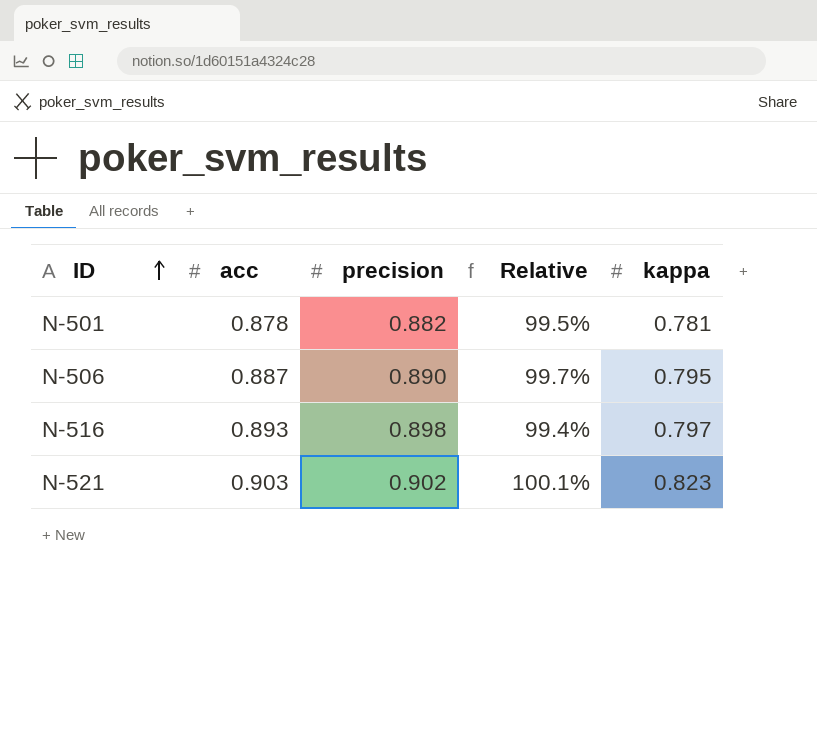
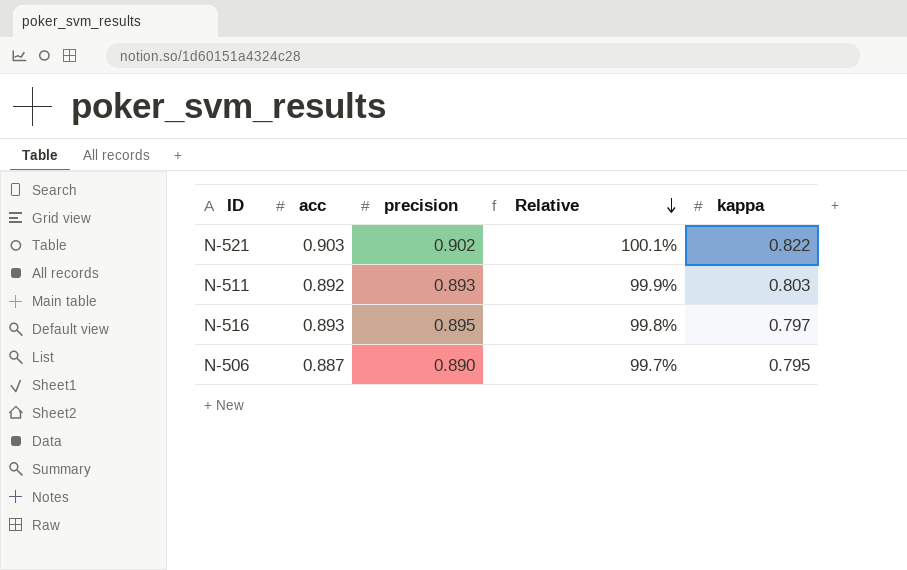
row order: ID ascending -> Relative descending
row N-501: 0.878 | 0.882 | 99.5% | 0.781 -> none
N-521 | kappa: 0.823 -> 0.822
row N-511: none -> 0.892 | 0.893 | 99.9% | 0.803
N-516 | precision: 0.898 -> 0.895
N-516 | Relative: 99.4% -> 99.8%

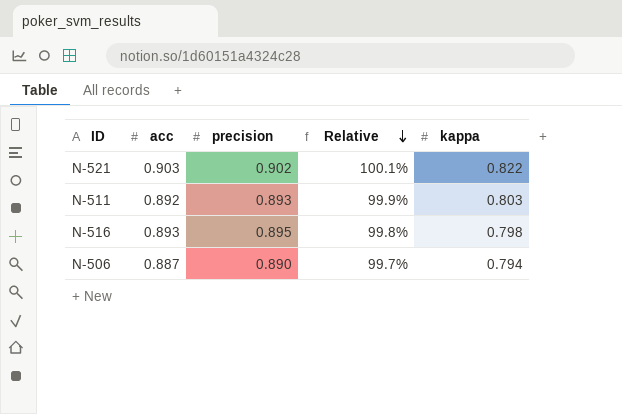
N-516 | kappa: 0.797 -> 0.798
N-506 | kappa: 0.795 -> 0.794

